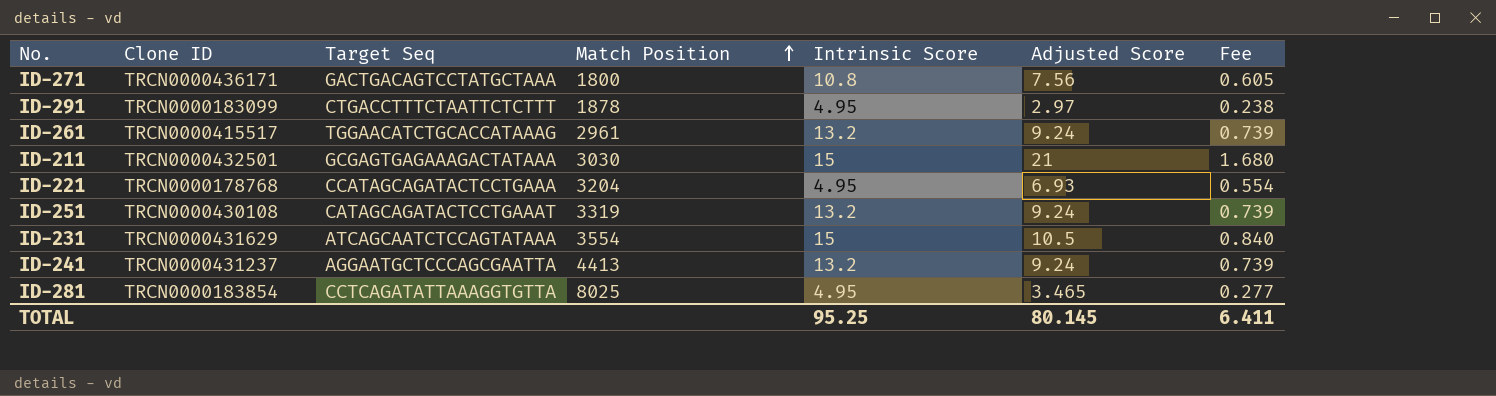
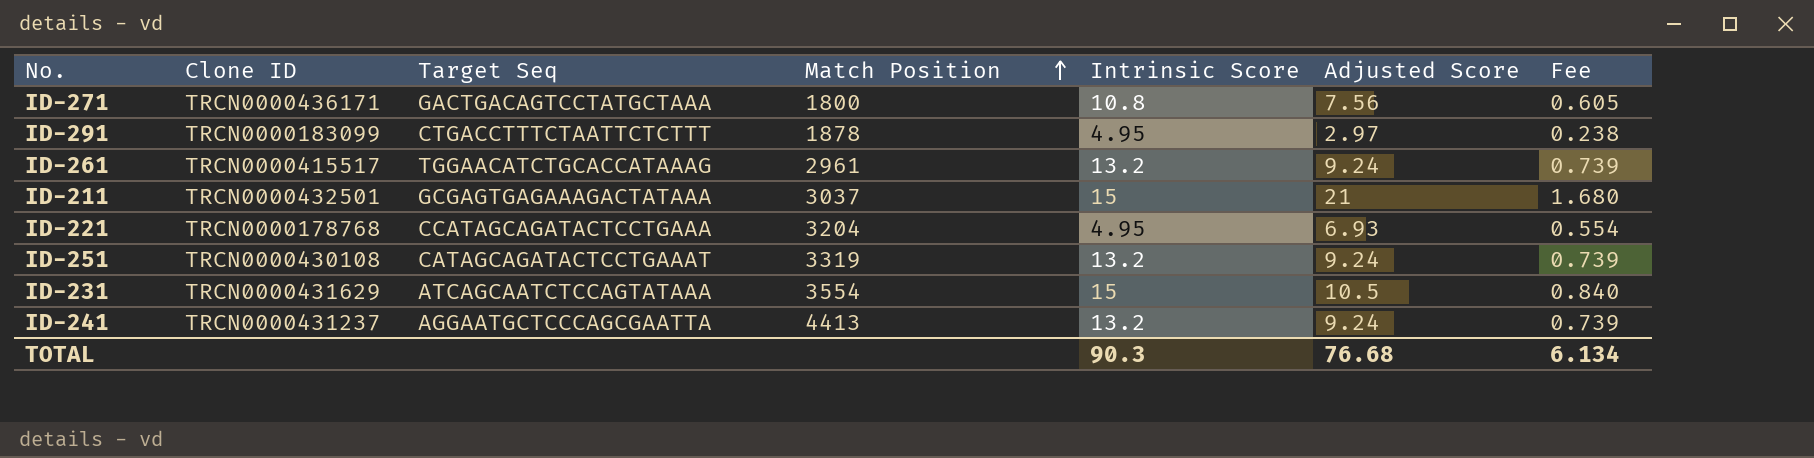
row ID-281: TRCN0000183854 | CCTCAGATATTAAAGGTGTTA | 8025 | 4.95 | 3.465 | 0.277 -> none
ID-211 | Match Position: 3030 -> 3037
TOTAL | Intrinsic Score: 95.25 -> 90.3
TOTAL | Adjusted Score: 80.145 -> 76.68
TOTAL | Fee: 6.411 -> 6.134

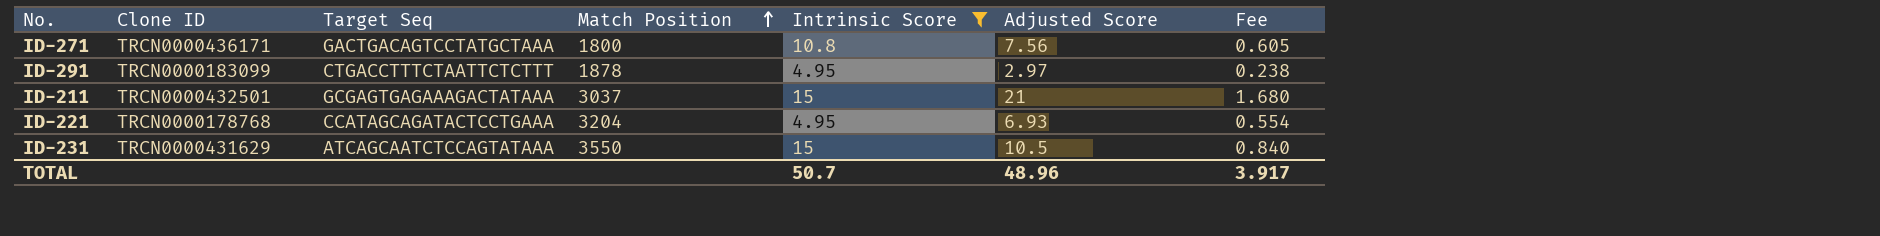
filter: none -> Intrinsic Score != 13.2
ID-231 | Match Position: 3554 -> 3550
TOTAL | Intrinsic Score: 90.3 -> 50.7
TOTAL | Adjusted Score: 76.68 -> 48.96
TOTAL | Fee: 6.134 -> 3.917

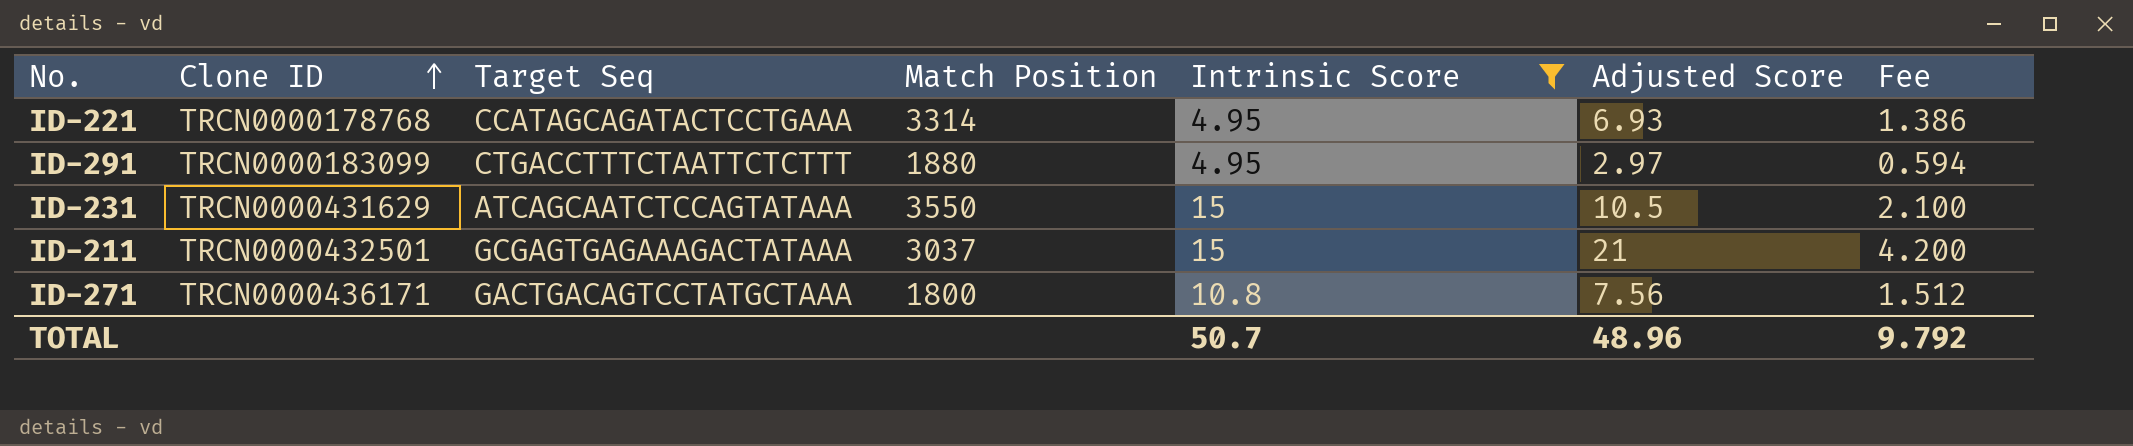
row order: Match Position ascending -> Clone ID ascending
column Fee | formula: [Adjusted Score] * 0.08 -> [Adjusted Score] * 0.2
ID-221 | Match Position: 3204 -> 3314
ID-291 | Match Position: 1878 -> 1880
TOTAL | Fee: 3.917 -> 9.792

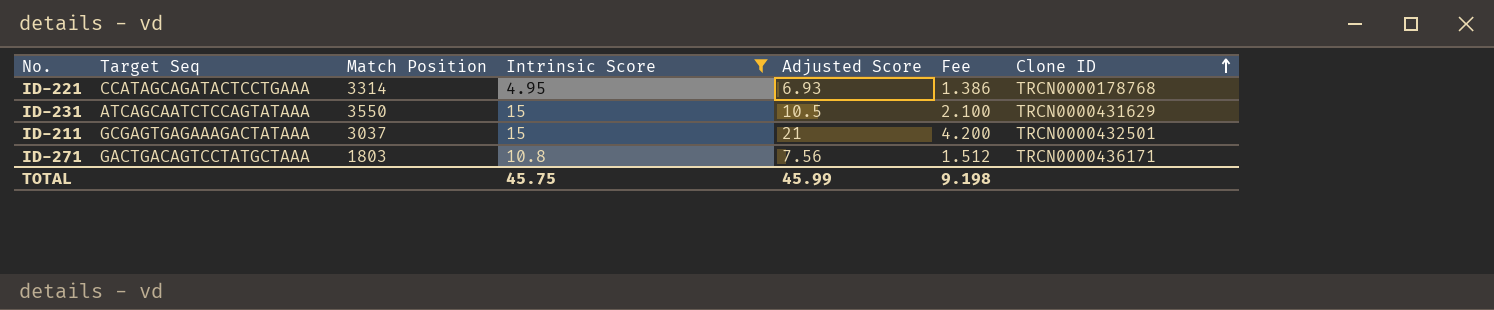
column Clone ID | position: 2 -> 7
row ID-291: TRCN0000183099 | CTGACCTTTCTAATTCTCTTT | 1880 | 4.95 | 2.97 | 0.594 -> none
ID-271 | Match Position: 1800 -> 1803
TOTAL | Intrinsic Score: 50.7 -> 45.75
TOTAL | Adjusted Score: 48.96 -> 45.99
TOTAL | Fee: 9.792 -> 9.198

